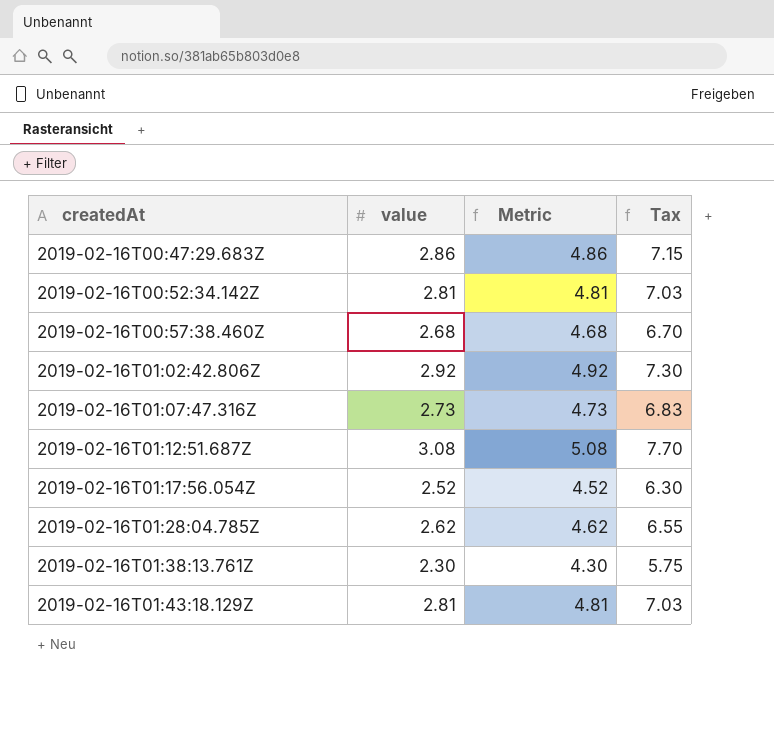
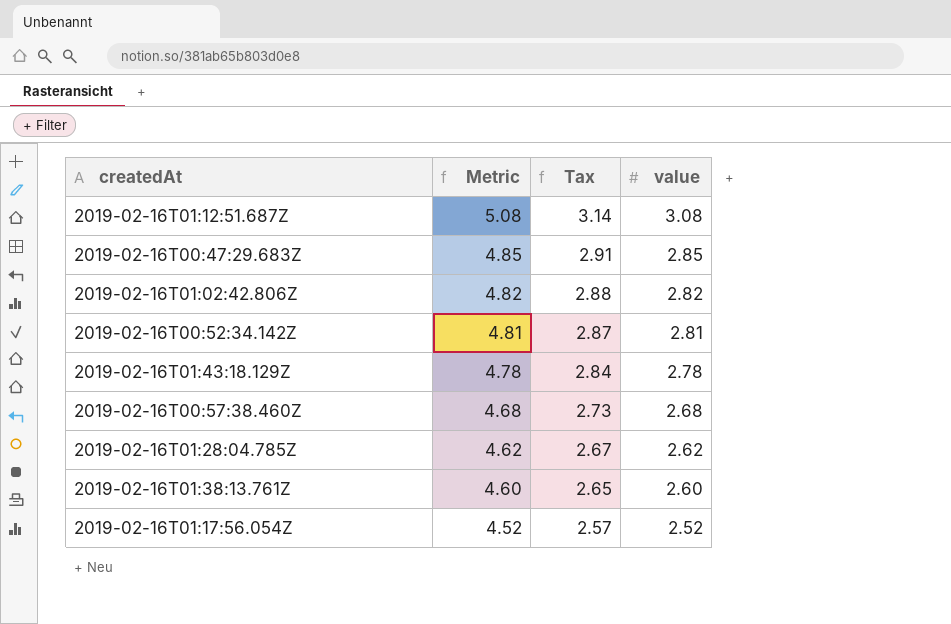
row order: createdAt ascending -> Metric descending
column Tax | formula: [value] * 2.5 -> [value] * 1.02
column value | position: 2 -> 4
row 2019-02-16T01:07:47.316Z: 2.73 | 4.73 | 6.83 -> none
2019-02-16T00:47:29.683Z | Metric: 4.86 -> 4.85
2019-02-16T00:47:29.683Z | value: 2.86 -> 2.85
2019-02-16T01:02:42.806Z | Metric: 4.92 -> 4.82
2019-02-16T01:02:42.806Z | value: 2.92 -> 2.82
2019-02-16T01:43:18.129Z | Metric: 4.81 -> 4.78
2019-02-16T01:43:18.129Z | value: 2.81 -> 2.78
2019-02-16T01:38:13.761Z | Metric: 4.30 -> 4.60
2019-02-16T01:38:13.761Z | value: 2.30 -> 2.60

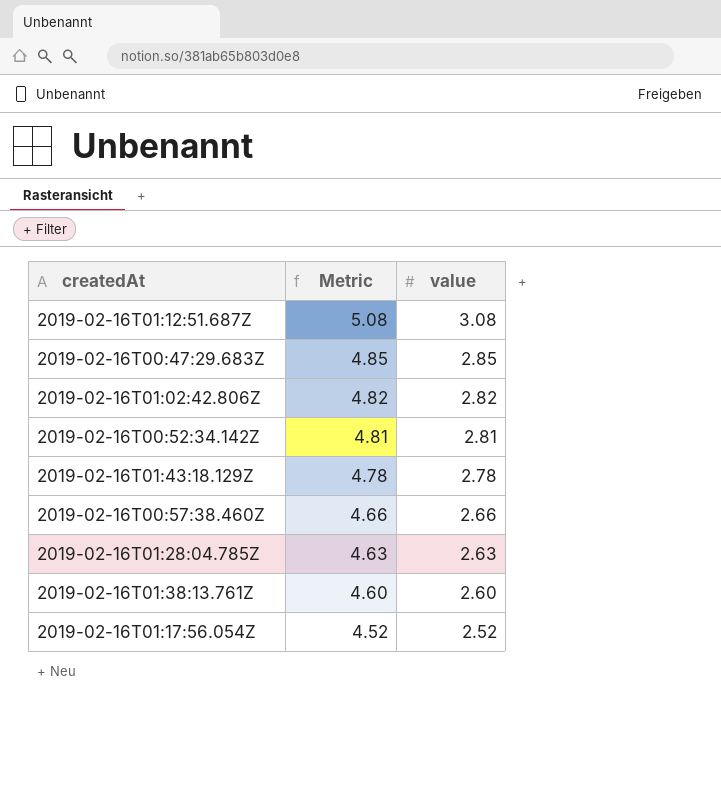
column Tax | formula: [value] * 1.02 -> none
2019-02-16T00:57:38.460Z | Metric: 4.68 -> 4.66
2019-02-16T00:57:38.460Z | value: 2.68 -> 2.66
2019-02-16T01:28:04.785Z | Metric: 4.62 -> 4.63
2019-02-16T01:28:04.785Z | value: 2.62 -> 2.63

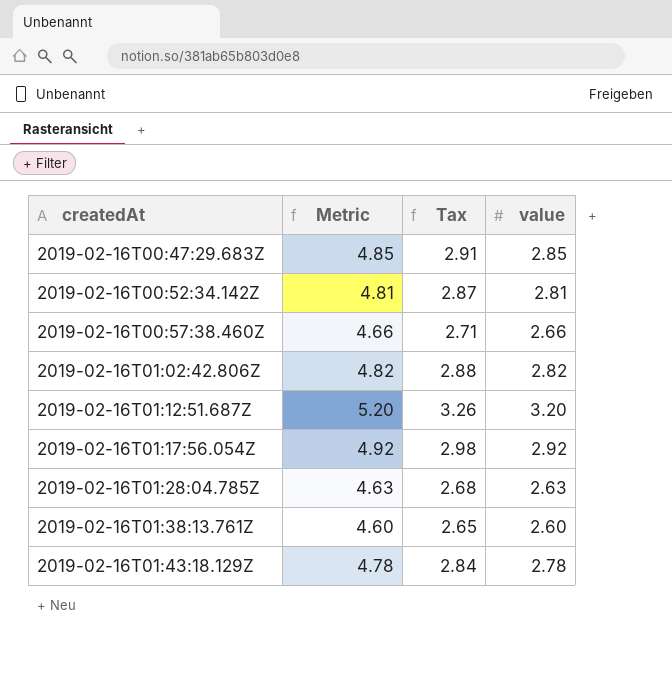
row order: Metric descending -> createdAt ascending
column Tax | formula: none -> [value] * 1.02
2019-02-16T01:12:51.687Z | Metric: 5.08 -> 5.20
2019-02-16T01:12:51.687Z | value: 3.08 -> 3.20
2019-02-16T01:17:56.054Z | Metric: 4.52 -> 4.92
2019-02-16T01:17:56.054Z | value: 2.52 -> 2.92

